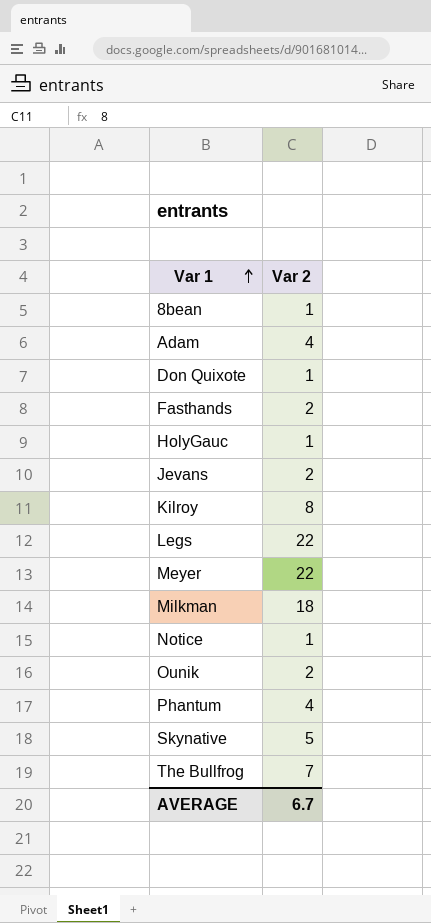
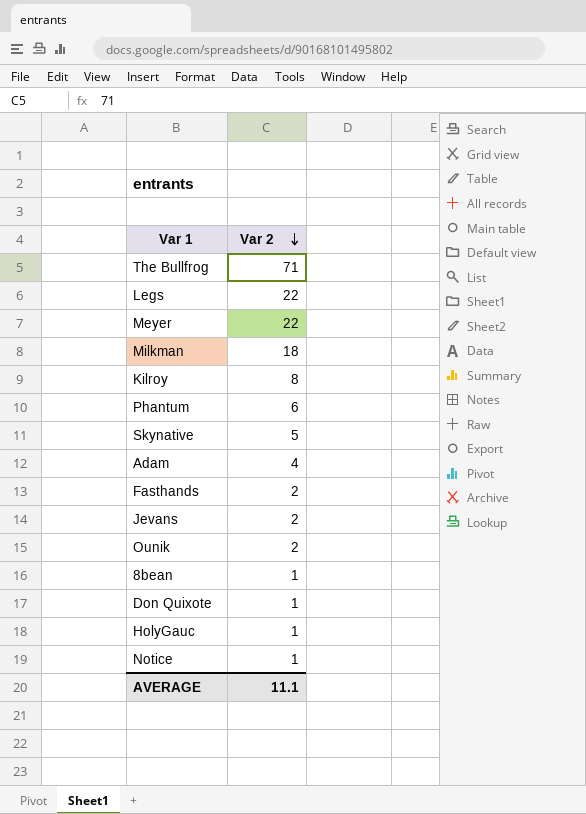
row order: Var 1 ascending -> Var 2 descending
The Bullfrog | Var 2: 7 -> 71
Phantum | Var 2: 4 -> 6
AVERAGE | Var 2: 6.7 -> 11.1

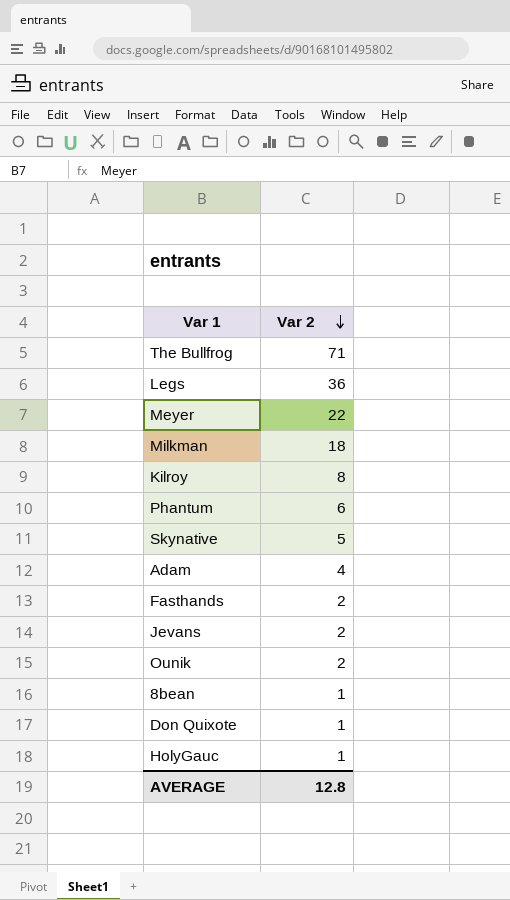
row Notice: 1 -> none
Legs | Var 2: 22 -> 36
AVERAGE | Var 2: 11.1 -> 12.8

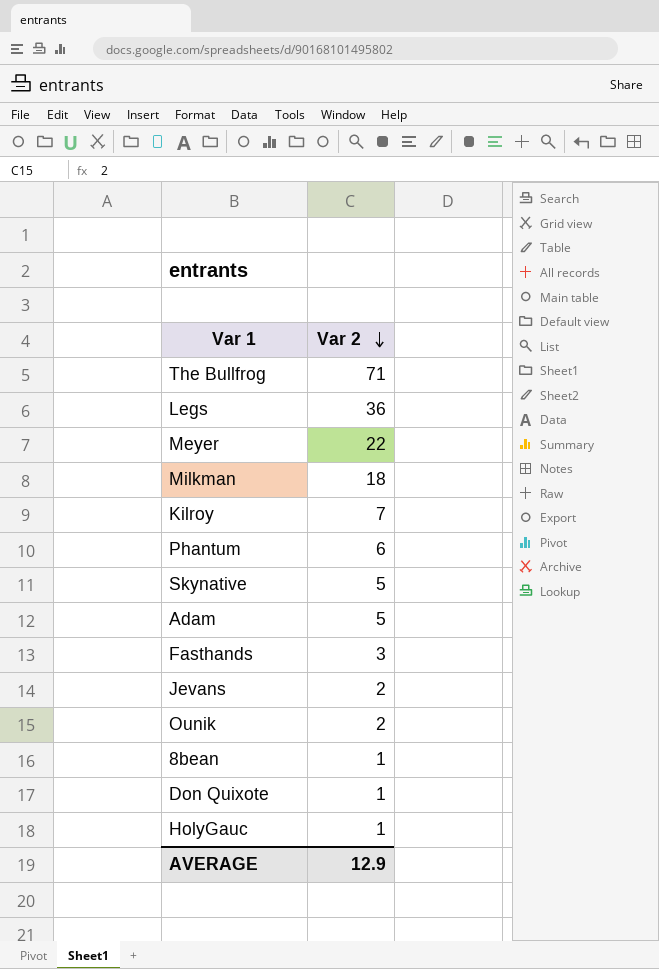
Kilroy | Var 2: 8 -> 7
Adam | Var 2: 4 -> 5
Fasthands | Var 2: 2 -> 3
AVERAGE | Var 2: 12.8 -> 12.9

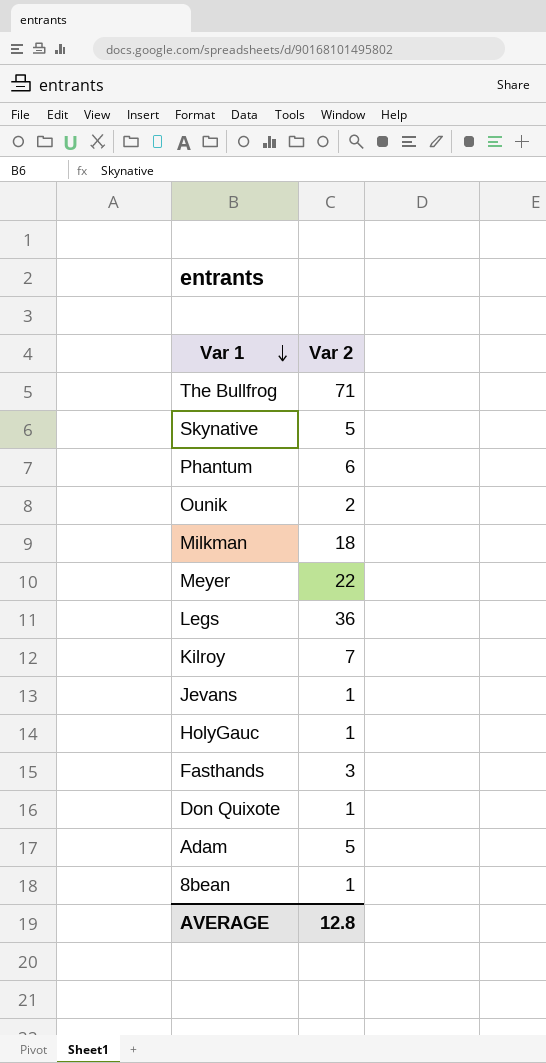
row order: Var 2 descending -> Var 1 descending
Jevans | Var 2: 2 -> 1
AVERAGE | Var 2: 12.9 -> 12.8

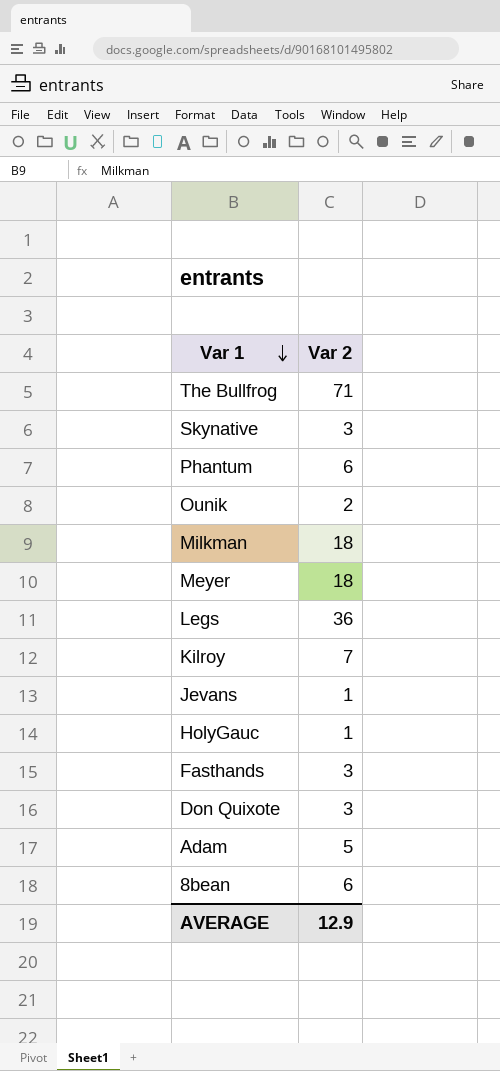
Skynative | Var 2: 5 -> 3
Meyer | Var 2: 22 -> 18
Don Quixote | Var 2: 1 -> 3
8bean | Var 2: 1 -> 6
AVERAGE | Var 2: 12.8 -> 12.9

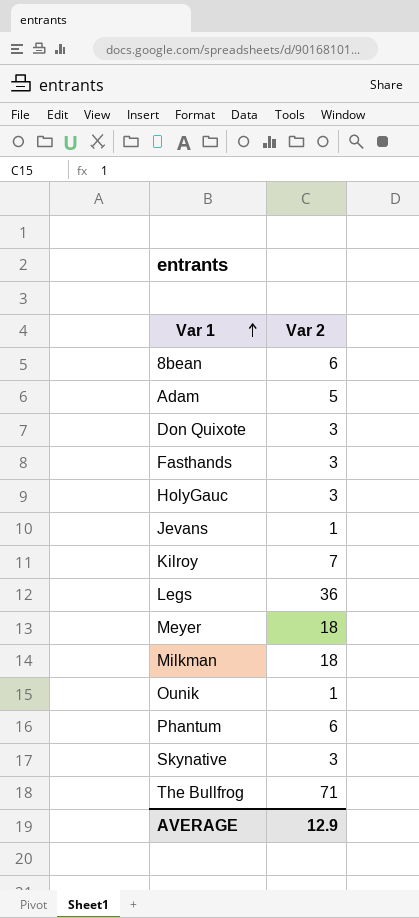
row order: Var 1 descending -> Var 1 ascending
HolyGauc | Var 2: 1 -> 3
Ounik | Var 2: 2 -> 1

